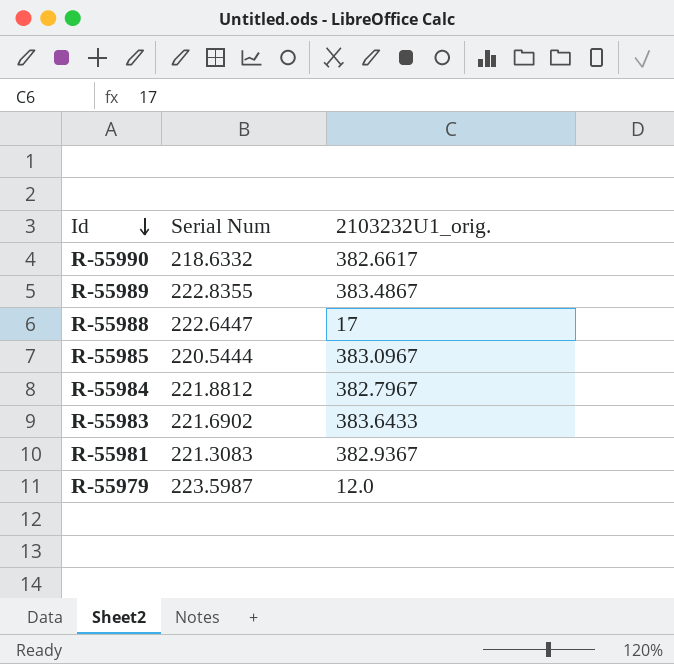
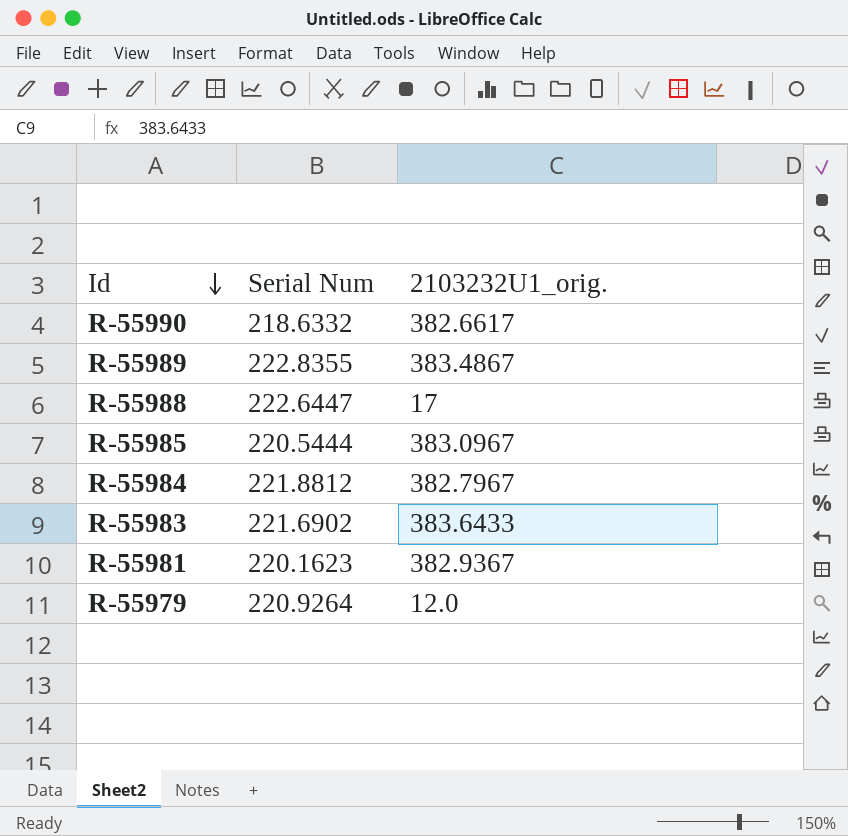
R-55981 | Serial Num: 221.3083 -> 220.1623
R-55979 | Serial Num: 223.5987 -> 220.9264

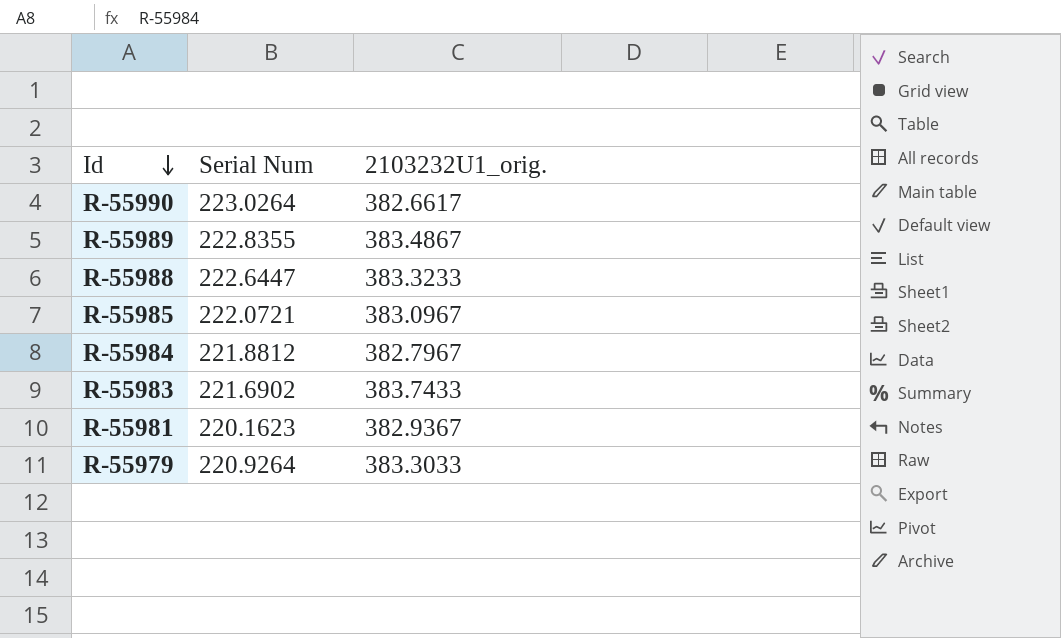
R-55990 | Serial Num: 218.6332 -> 223.0264
R-55988 | 2103232U1_orig.: 17 -> 383.3233
R-55985 | Serial Num: 220.5444 -> 222.0721
R-55983 | 2103232U1_orig.: 383.6433 -> 383.7433
R-55979 | 2103232U1_orig.: 12.0 -> 383.3033

